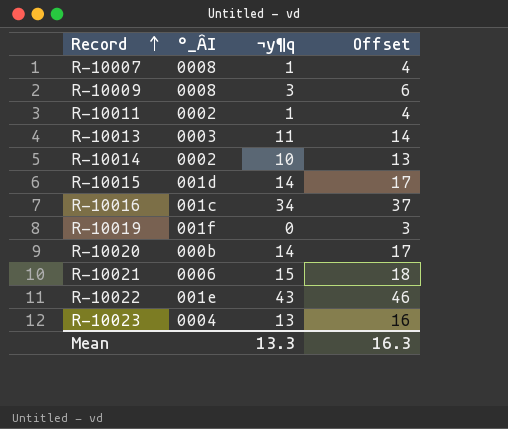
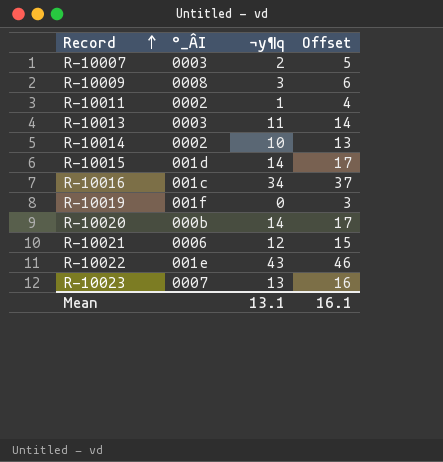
R-10007 | °_ÂI: 0008 -> 0003
R-10007 | ¬y¶q: 1 -> 2
R-10007 | Offset: 4 -> 5
R-10021 | ¬y¶q: 15 -> 12
R-10021 | Offset: 18 -> 15
R-10023 | °_ÂI: 0004 -> 0007
Mean | ¬y¶q: 13.3 -> 13.1
Mean | Offset: 16.3 -> 16.1

